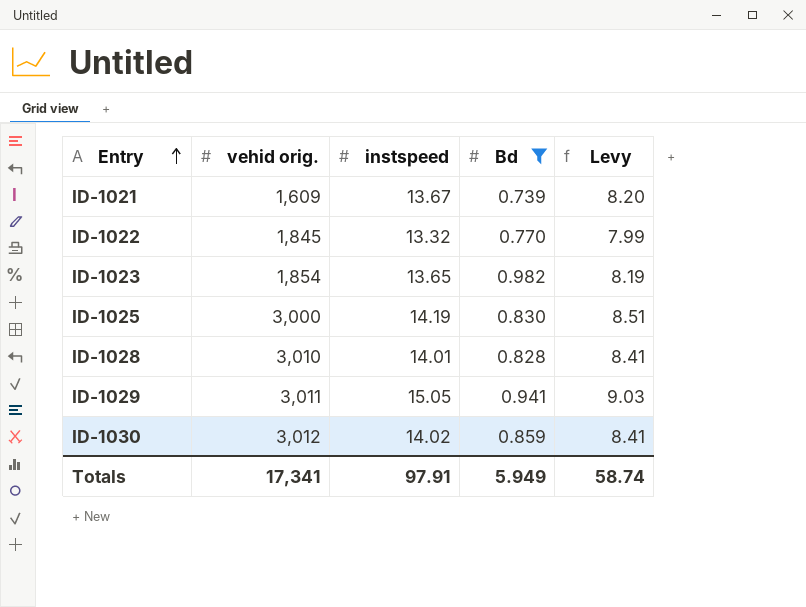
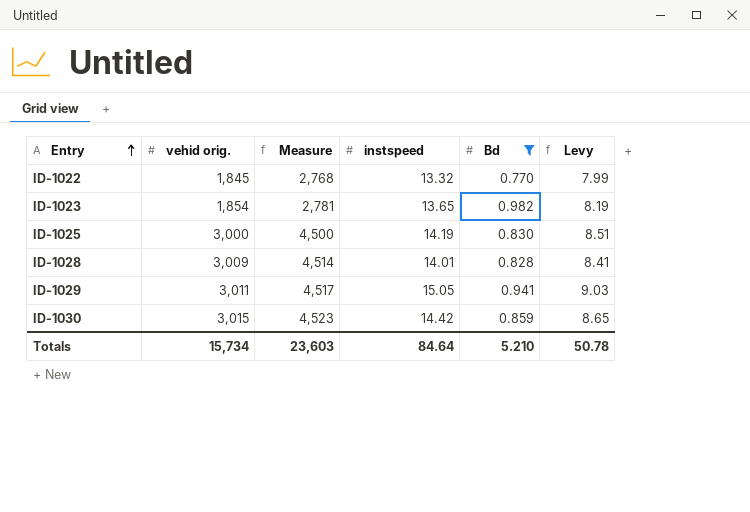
column Measure | formula: none -> [vehid orig.] * 1.5
row ID-1021: 1,609 | 13.67 | 0.739 | 8.20 -> none
ID-1028 | vehid orig.: 3,010 -> 3,009
ID-1030 | vehid orig.: 3,012 -> 3,015
ID-1030 | instspeed: 14.02 -> 14.42
ID-1030 | Levy: 8.41 -> 8.65
Totals | vehid orig.: 17,341 -> 15,734
Totals | instspeed: 97.91 -> 84.64
Totals | Bd: 5.949 -> 5.210
Totals | Levy: 58.74 -> 50.78

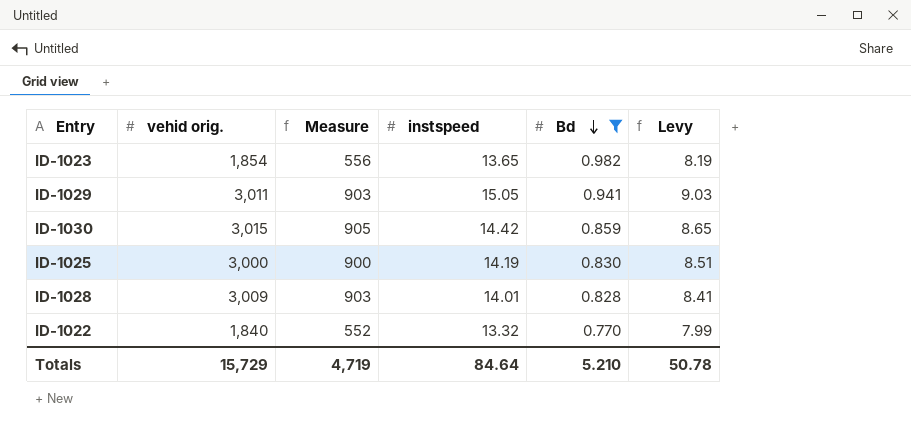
row order: Entry ascending -> Bd descending
column Measure | formula: [vehid orig.] * 1.5 -> [vehid orig.] * 0.3
ID-1022 | vehid orig.: 1,845 -> 1,840
Totals | vehid orig.: 15,734 -> 15,729
Totals | Measure: 23,603 -> 4,719

